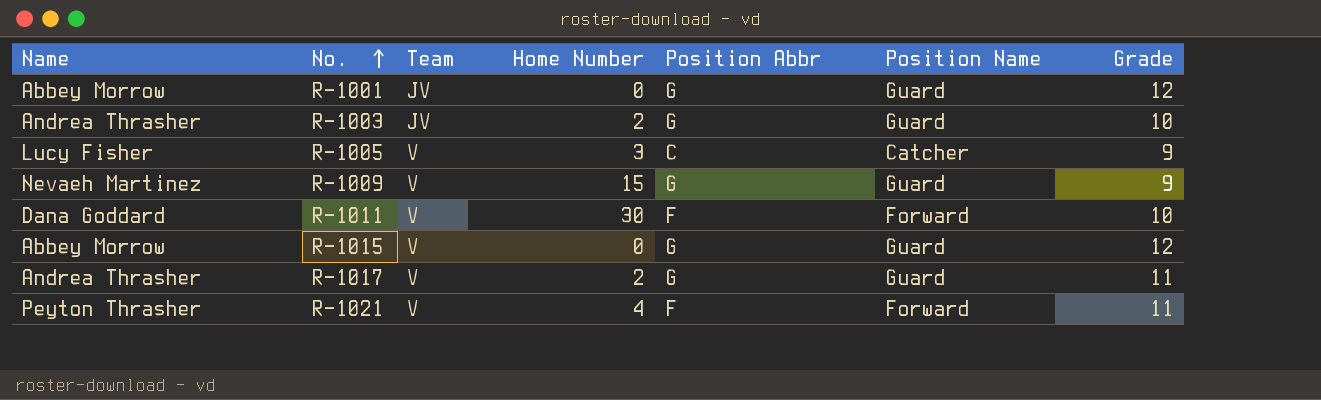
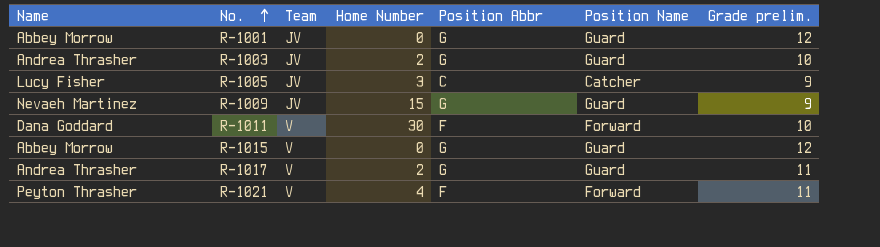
column name: Grade -> Grade prelim.
R-1005 | Team: V -> JV
R-1009 | Team: V -> JV

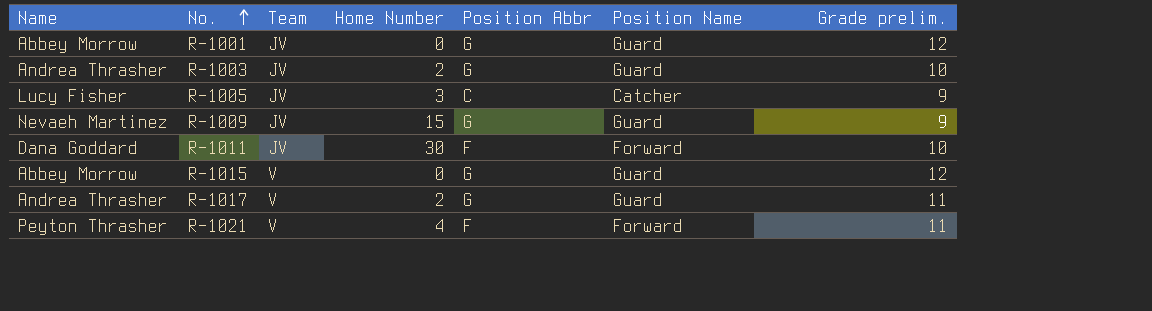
R-1011 | Team: V -> JV

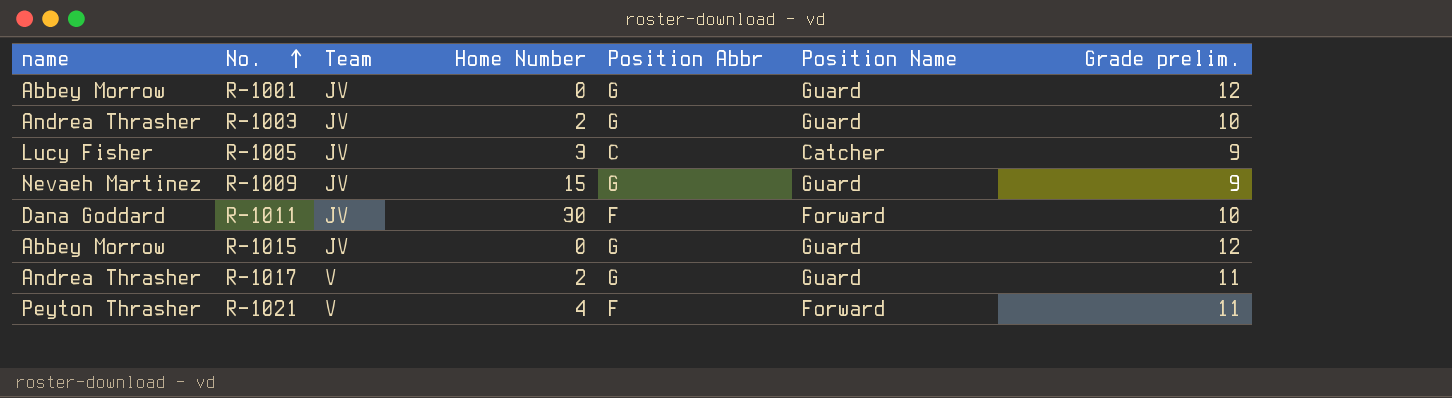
column name: Name -> name
R-1015 | Team: V -> JV

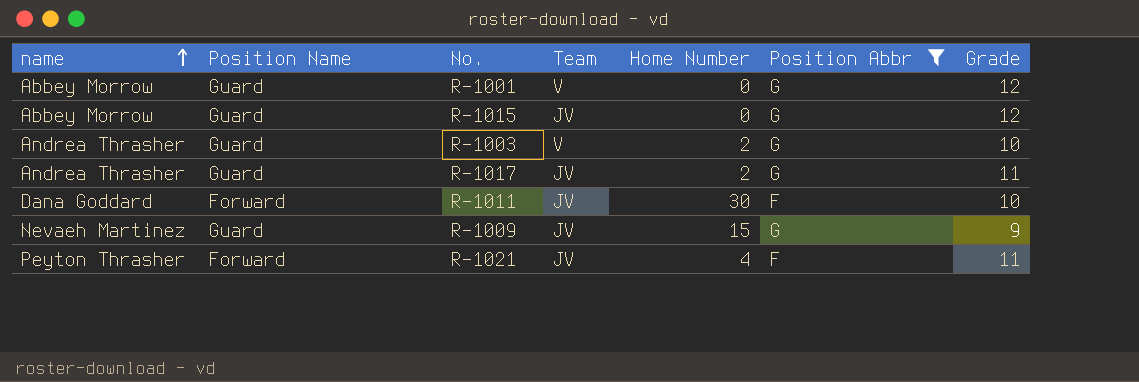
filter: none -> Position Abbr != C
row order: No. ascending -> name ascending
column Position Name | position: 6 -> 2
column name: Grade prelim. -> Grade
R-1001 | Team: JV -> V
R-1003 | Team: JV -> V
R-1017 | Team: V -> JV
R-1021 | Team: V -> JV

